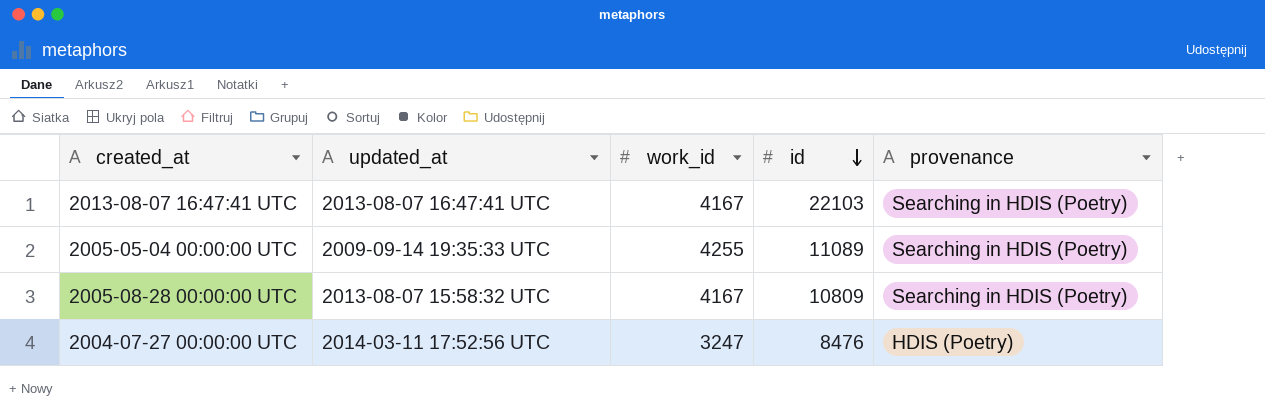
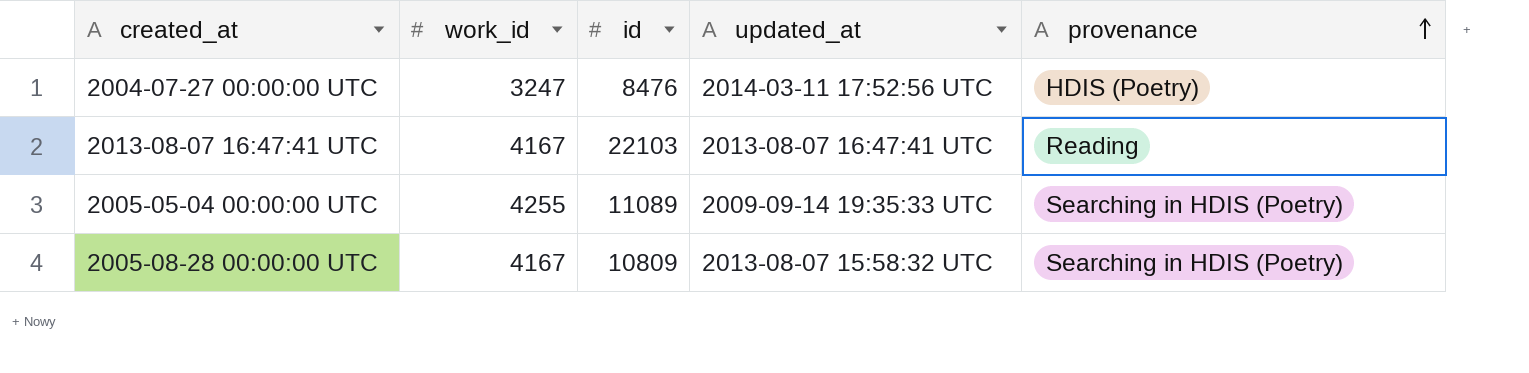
row order: id descending -> provenance ascending
column updated_at | position: 2 -> 4
2013-08-07 16:47:41 UTC | provenance: Searching in HDIS (Poetry) -> Reading

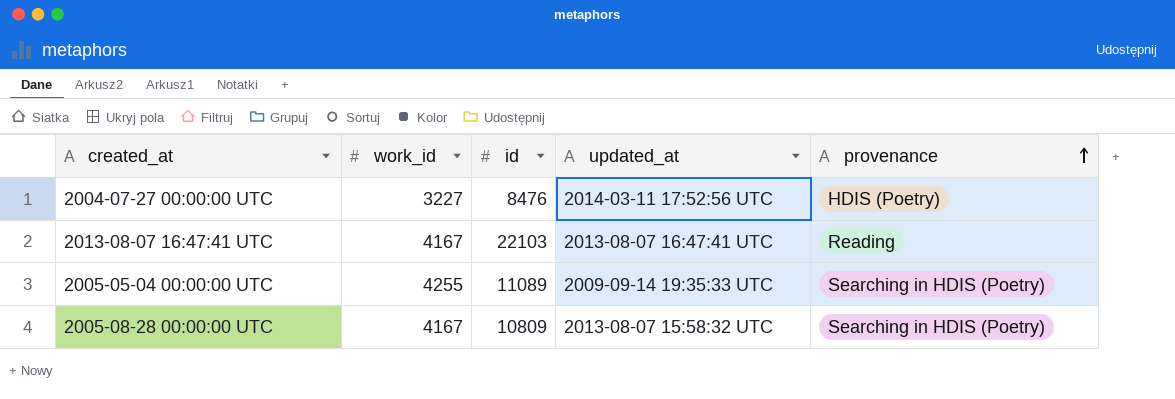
2004-07-27 00:00:00 UTC | work_id: 3247 -> 3227

